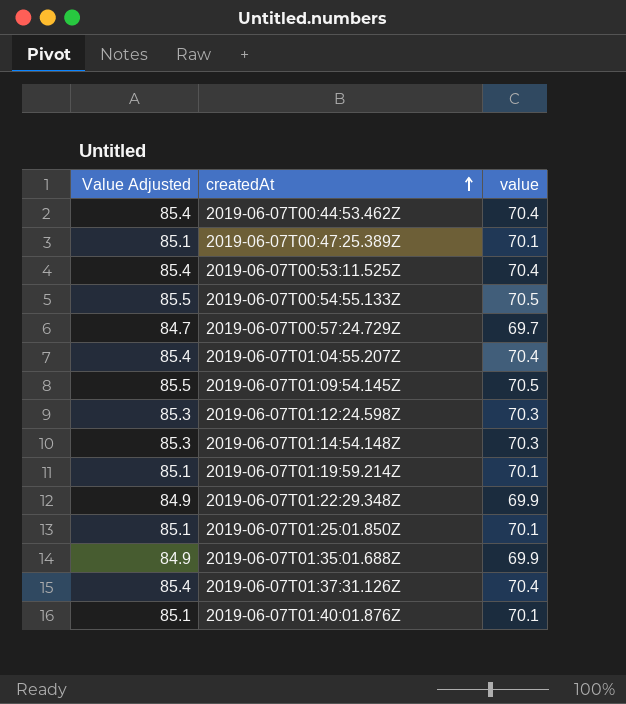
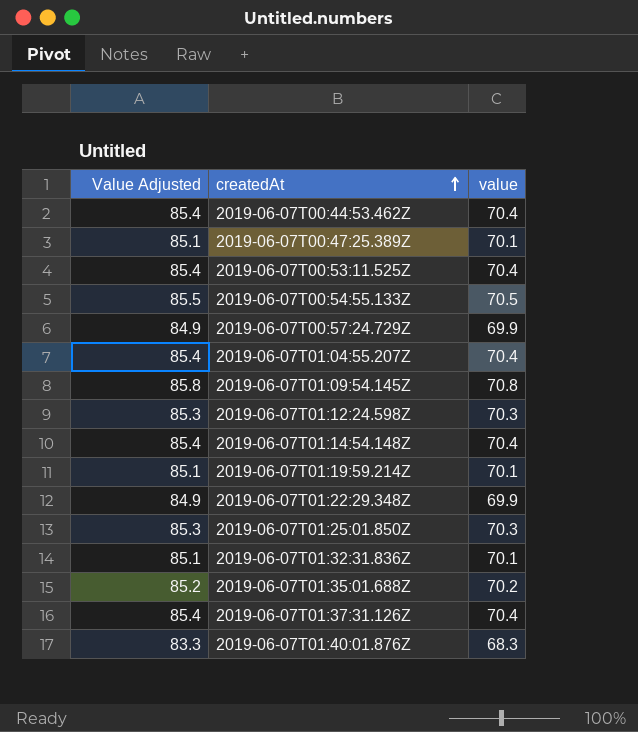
2019-06-07T00:57:24.729Z | Value Adjusted: 84.7 -> 84.9
2019-06-07T00:57:24.729Z | value: 69.7 -> 69.9
2019-06-07T01:09:54.145Z | Value Adjusted: 85.5 -> 85.8
2019-06-07T01:09:54.145Z | value: 70.5 -> 70.8
2019-06-07T01:14:54.148Z | Value Adjusted: 85.3 -> 85.4
2019-06-07T01:14:54.148Z | value: 70.3 -> 70.4
2019-06-07T01:25:01.850Z | Value Adjusted: 85.1 -> 85.3
2019-06-07T01:25:01.850Z | value: 70.1 -> 70.3
row 2019-06-07T01:32:31.836Z: none -> 85.1 | 70.1
2019-06-07T01:35:01.688Z | Value Adjusted: 84.9 -> 85.2
2019-06-07T01:35:01.688Z | value: 69.9 -> 70.2
2019-06-07T01:40:01.876Z | Value Adjusted: 85.1 -> 83.3
2019-06-07T01:40:01.876Z | value: 70.1 -> 68.3

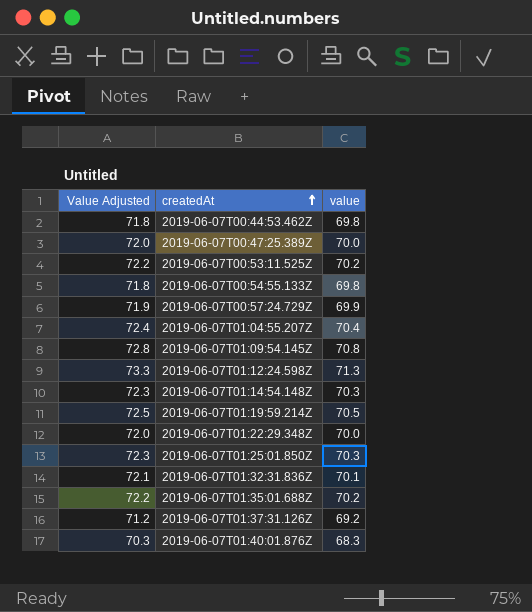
column Value Adjusted | formula: [value] + 15 -> [value] + 2
2019-06-07T00:44:53.462Z | value: 70.4 -> 69.8
2019-06-07T00:47:25.389Z | value: 70.1 -> 70.0
2019-06-07T00:53:11.525Z | value: 70.4 -> 70.2
2019-06-07T00:54:55.133Z | value: 70.5 -> 69.8
2019-06-07T01:12:24.598Z | value: 70.3 -> 71.3
2019-06-07T01:14:54.148Z | value: 70.4 -> 70.3
2019-06-07T01:19:59.214Z | value: 70.1 -> 70.5
2019-06-07T01:22:29.348Z | value: 69.9 -> 70.0
2019-06-07T01:37:31.126Z | value: 70.4 -> 69.2

